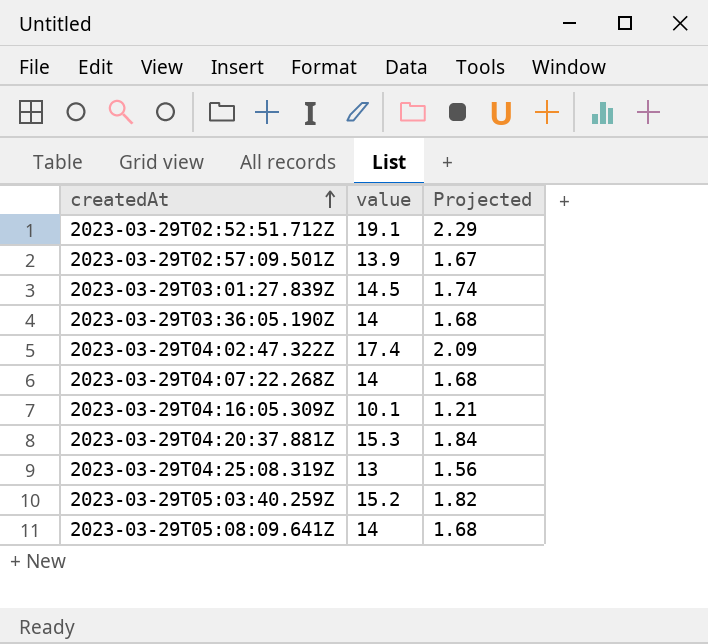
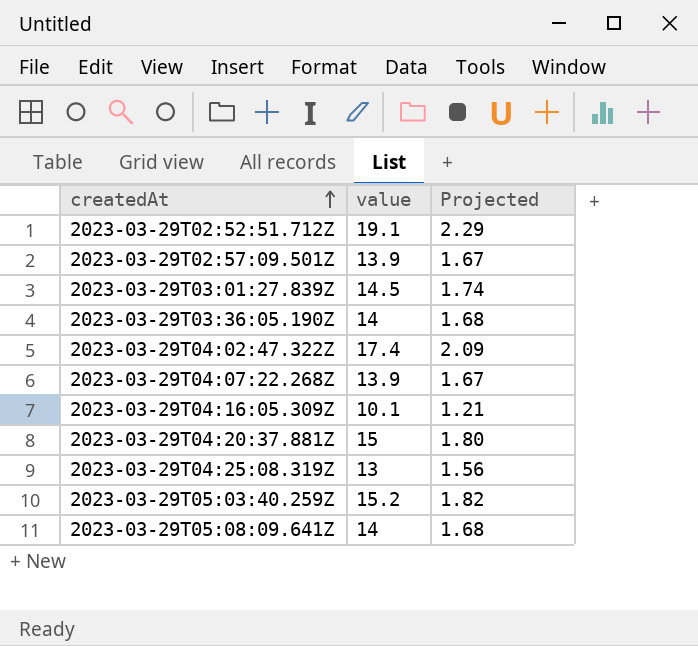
2023-03-29T04:07:22.268Z | value: 14 -> 13.9
2023-03-29T04:07:22.268Z | Projected: 1.68 -> 1.67
2023-03-29T04:20:37.881Z | value: 15.3 -> 15
2023-03-29T04:20:37.881Z | Projected: 1.84 -> 1.80

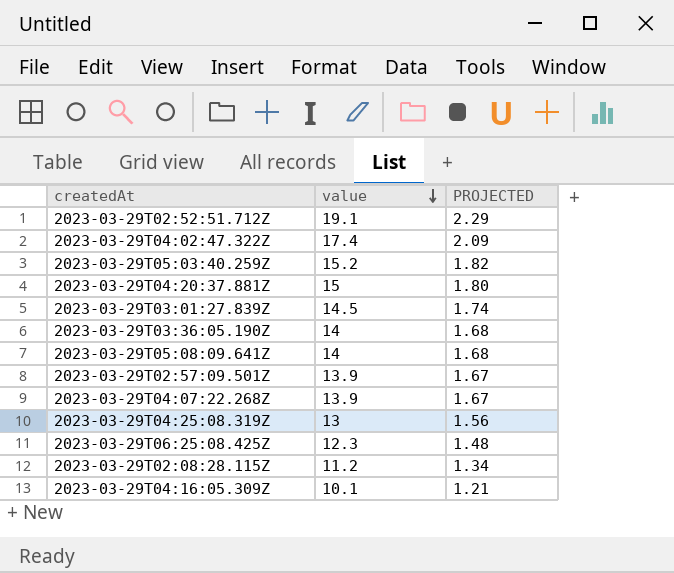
row order: createdAt ascending -> value descending
column name: Projected -> PROJECTED
row 2023-03-29T06:25:08.425Z: none -> 12.3 | 1.48
row 2023-03-29T02:08:28.115Z: none -> 11.2 | 1.34

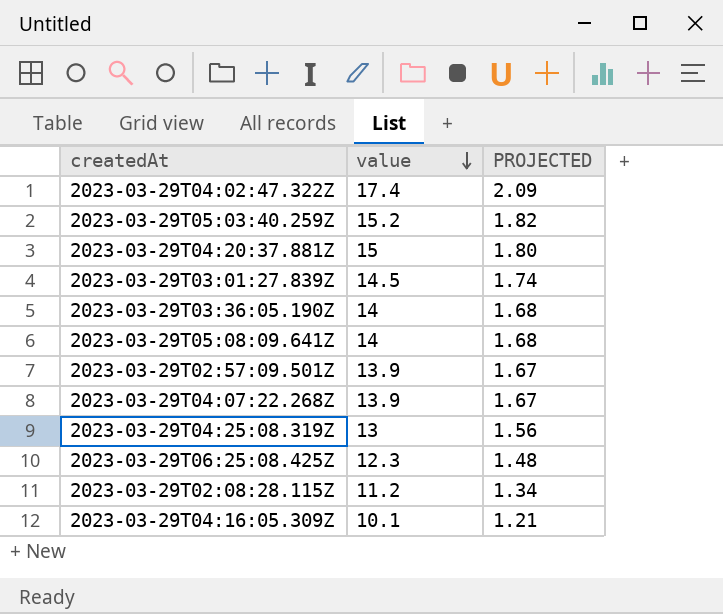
row 2023-03-29T02:52:51.712Z: 19.1 | 2.29 -> none

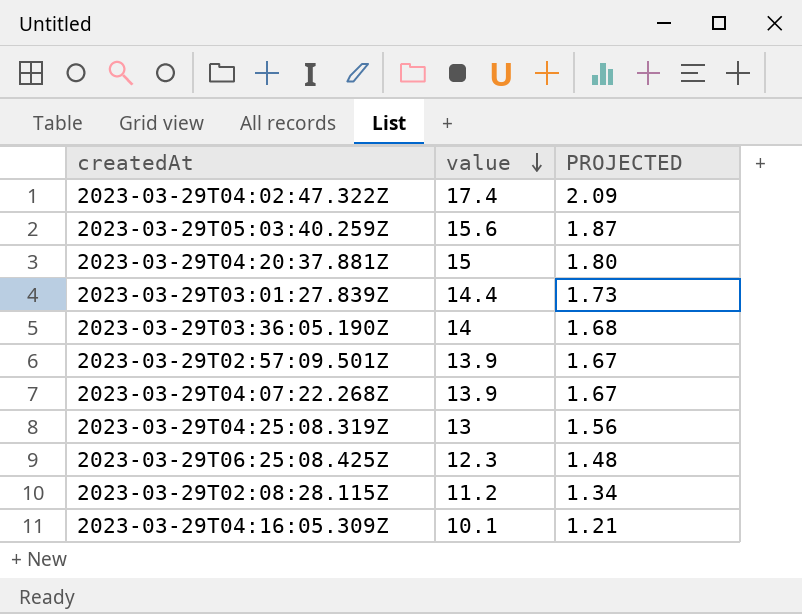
row 2023-03-29T05:08:09.641Z: 14 | 1.68 -> none
2023-03-29T05:03:40.259Z | value: 15.2 -> 15.6
2023-03-29T05:03:40.259Z | PROJECTED: 1.82 -> 1.87
2023-03-29T03:01:27.839Z | value: 14.5 -> 14.4
2023-03-29T03:01:27.839Z | PROJECTED: 1.74 -> 1.73

